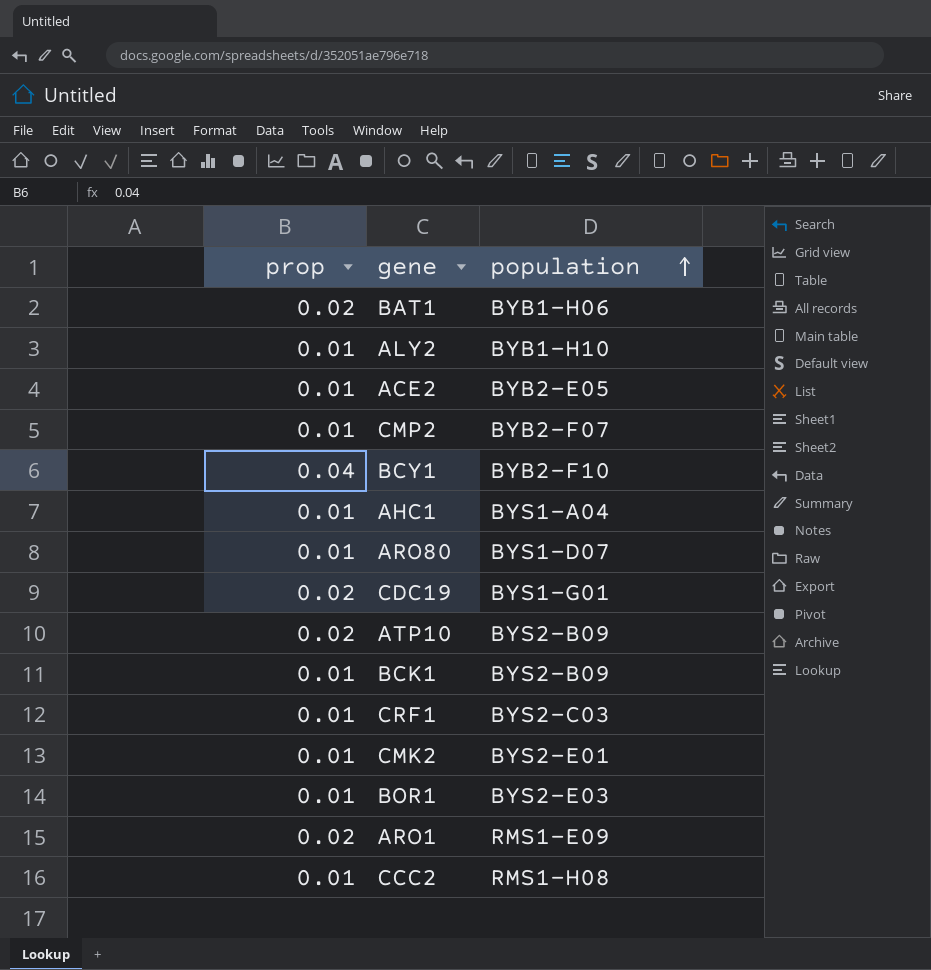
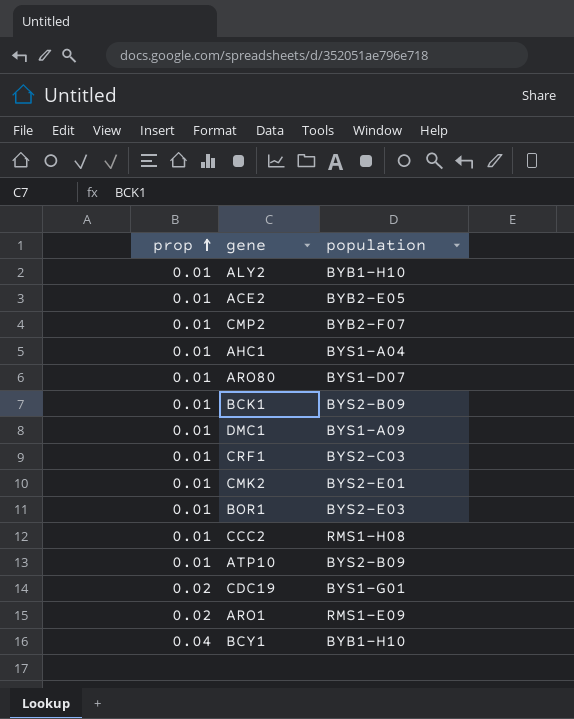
row order: population ascending -> prop ascending
row BAT1: 0.02 | BYB1-H06 -> none
row DMC1: none -> 0.01 | BYS1-A09
ATP10 | prop: 0.02 -> 0.01
BCY1 | population: BYB2-F10 -> BYB1-H10

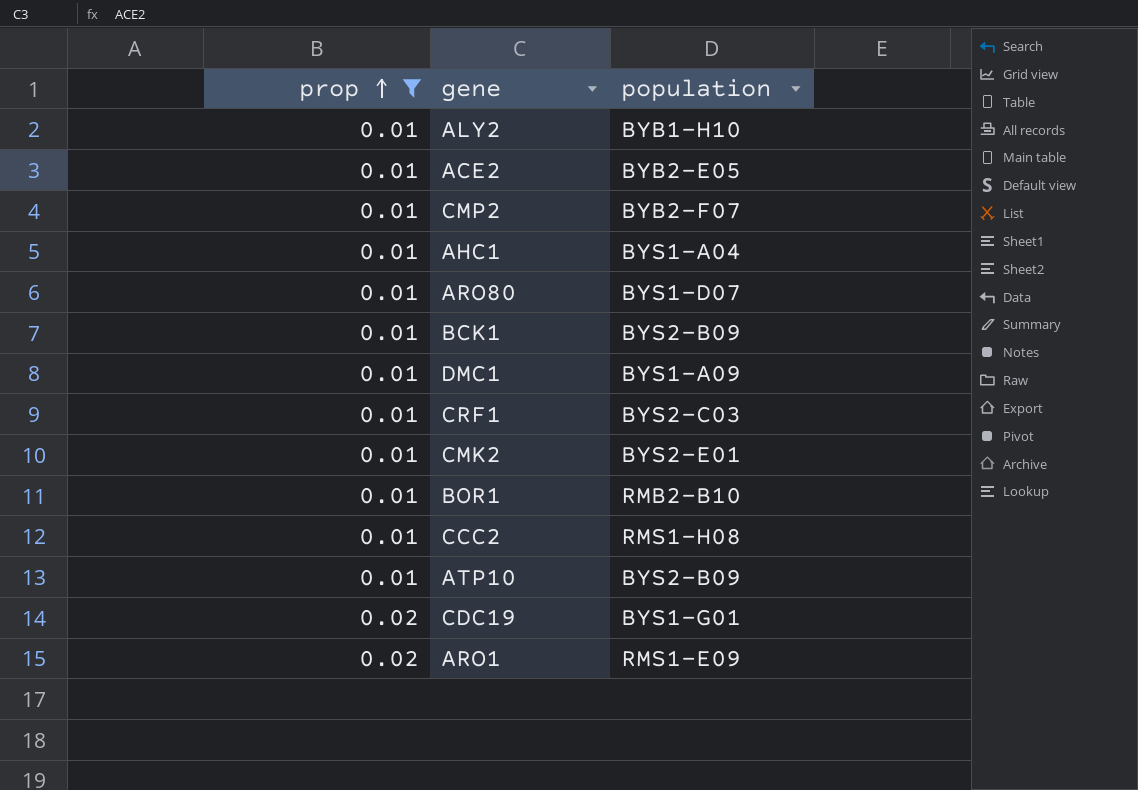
filter: none -> prop != 0.04
BOR1 | population: BYS2-E03 -> RMB2-B10

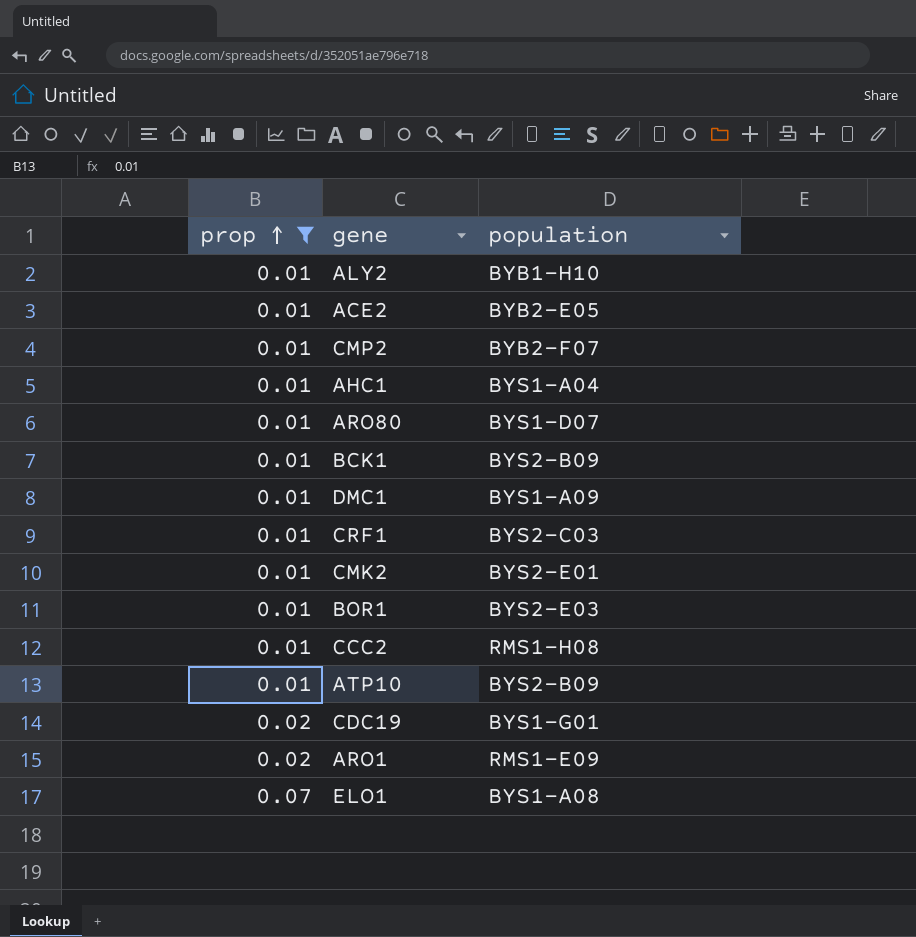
BOR1 | population: RMB2-B10 -> BYS2-E03
row ELO1: none -> 0.07 | BYS1-A08

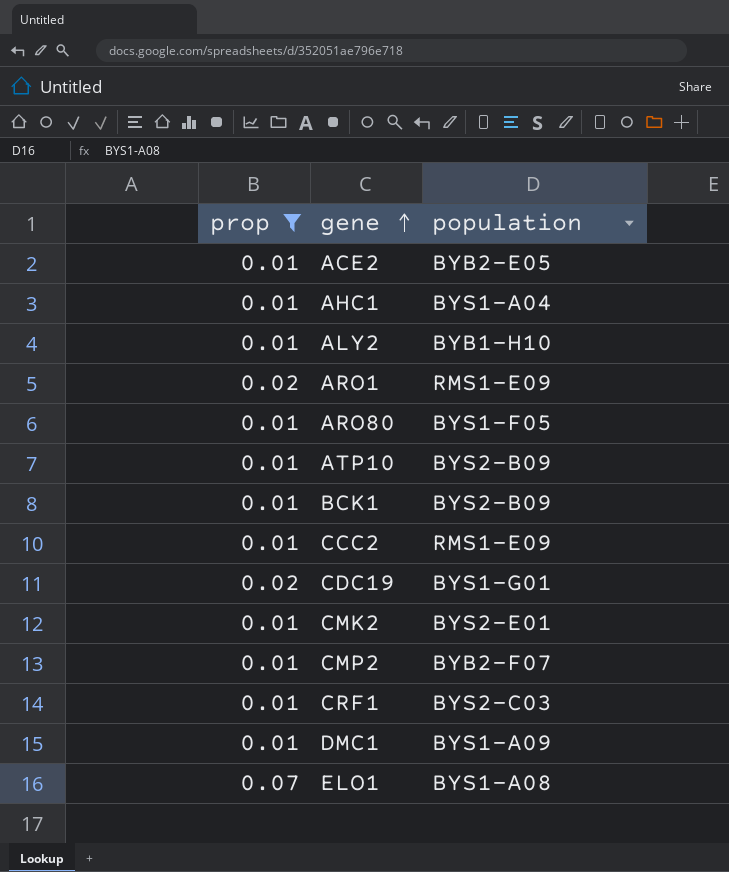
row order: prop ascending -> gene ascending
row BOR1: 0.01 | BYS2-E03 -> none
ARO80 | population: BYS1-D07 -> BYS1-F05
CCC2 | population: RMS1-H08 -> RMS1-E09

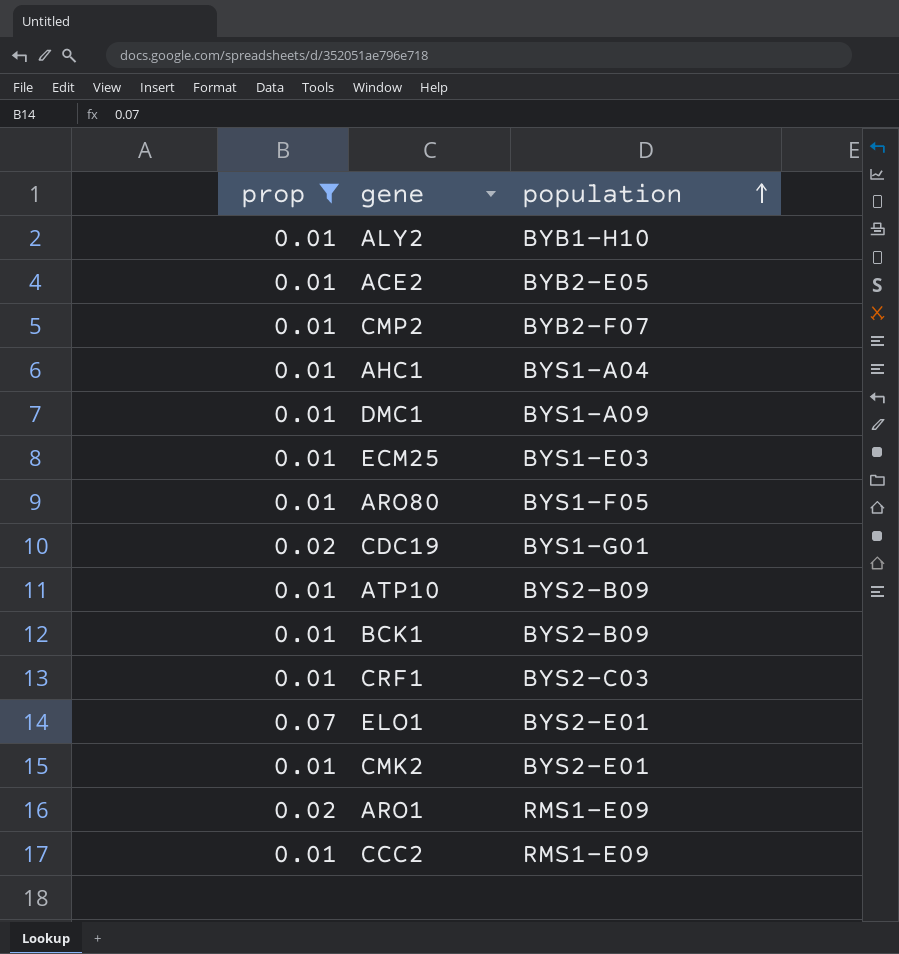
row order: gene ascending -> population ascending
row ECM25: none -> 0.01 | BYS1-E03
ELO1 | population: BYS1-A08 -> BYS2-E01

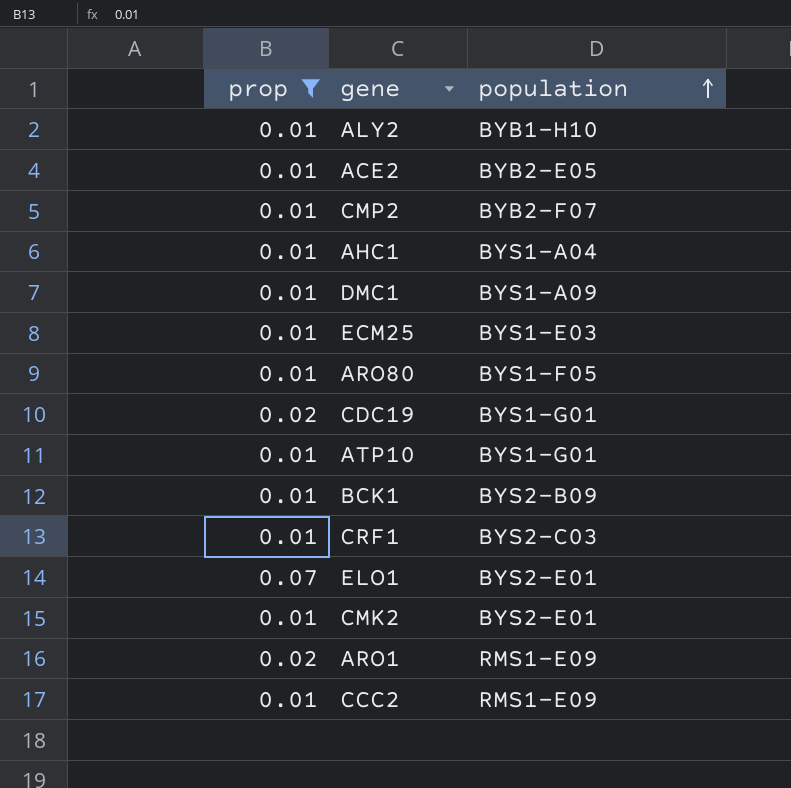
ATP10 | population: BYS2-B09 -> BYS1-G01

